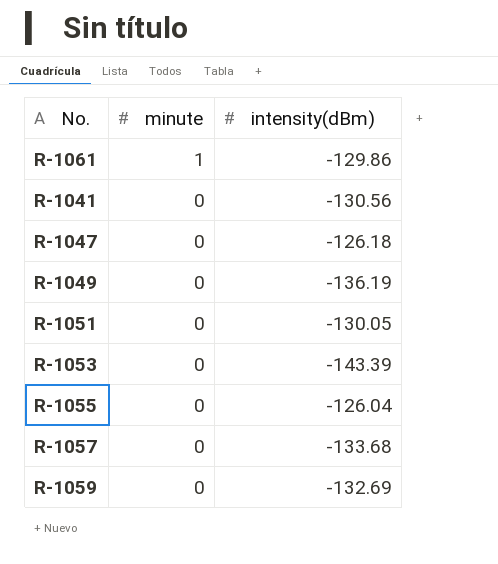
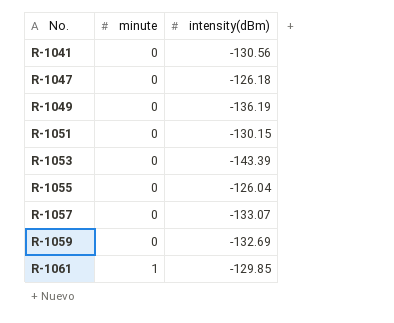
row order: minute descending -> No. ascending
R-1051 | intensity(dBm): -130.05 -> -130.15
R-1057 | intensity(dBm): -133.68 -> -133.07
R-1061 | intensity(dBm): -129.86 -> -129.85

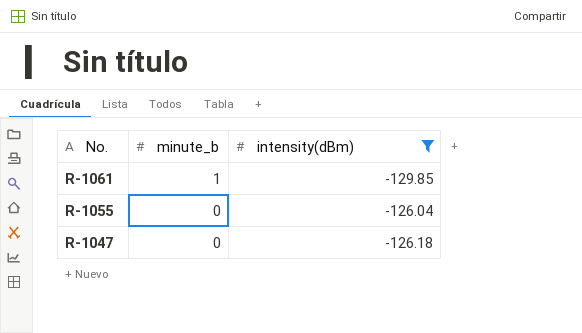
filter: none -> intensity(dBm) >= -129.85
row order: No. ascending -> No. descending
column name: minute -> minute_b

